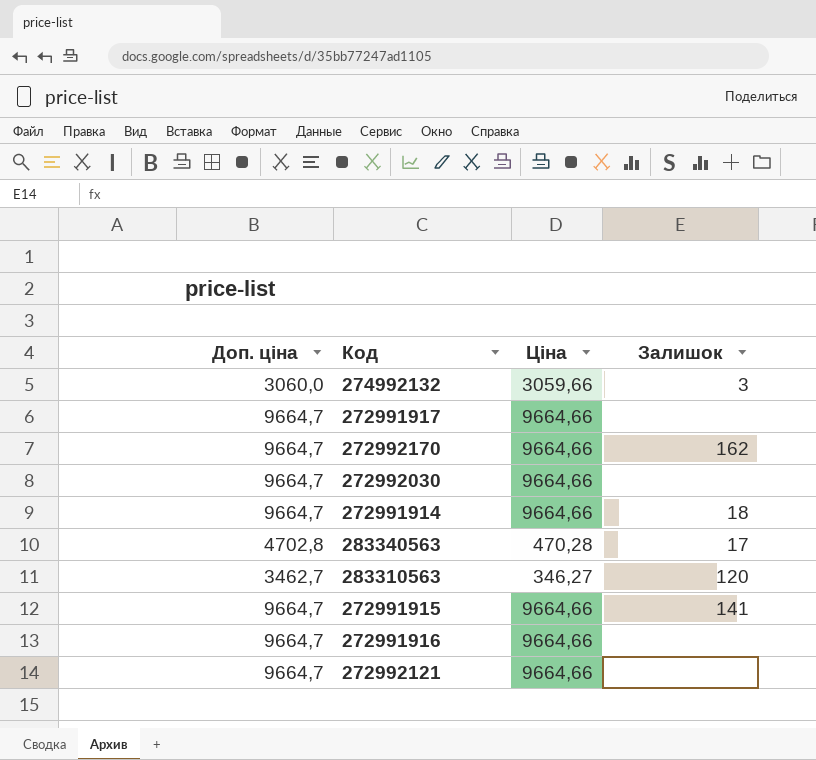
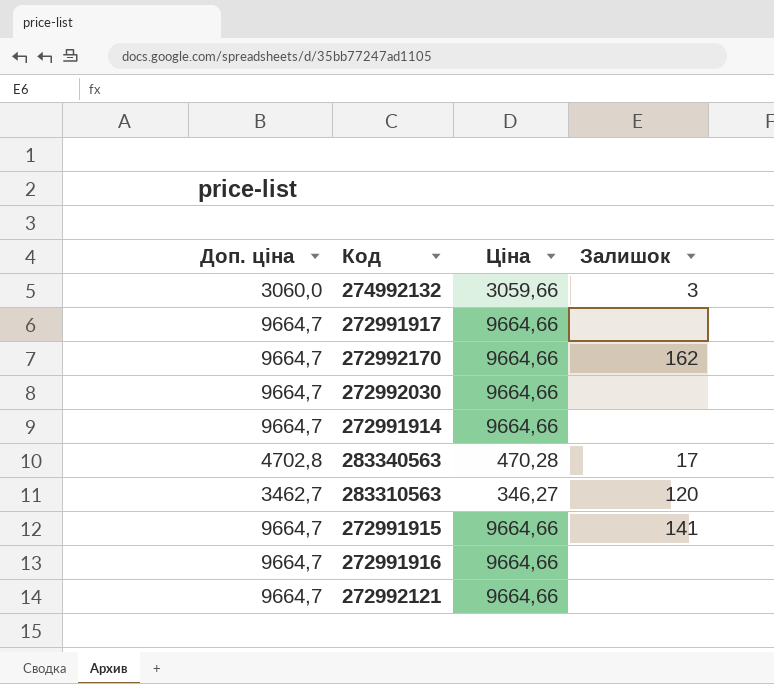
272991914 | Залишок: 18 -> none

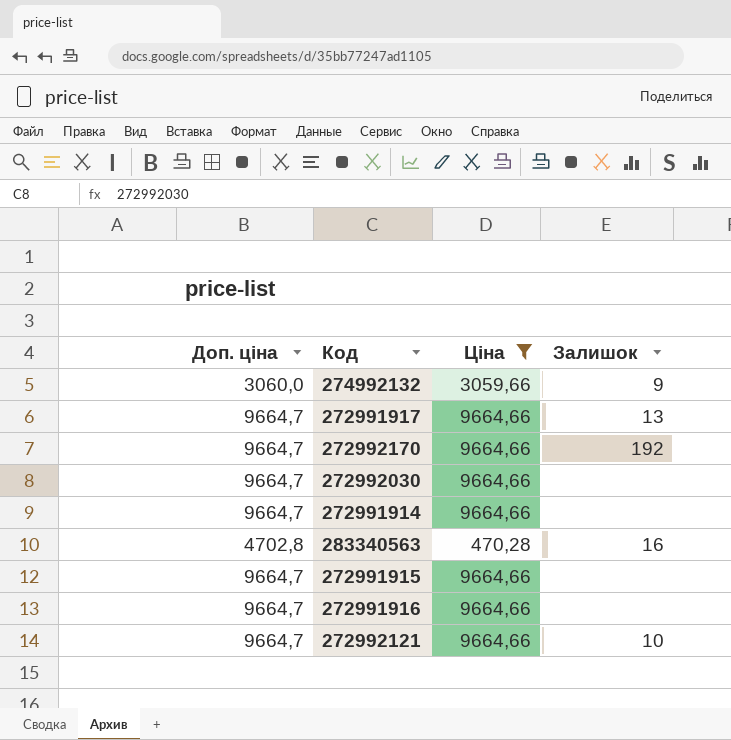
filter: none -> Ціна != 346,27
274992132 | Залишок: 3 -> 9
272991917 | Залишок: none -> 13
272992170 | Залишок: 162 -> 192
283340563 | Залишок: 17 -> 16
272991915 | Залишок: 141 -> none
272992121 | Залишок: none -> 10

